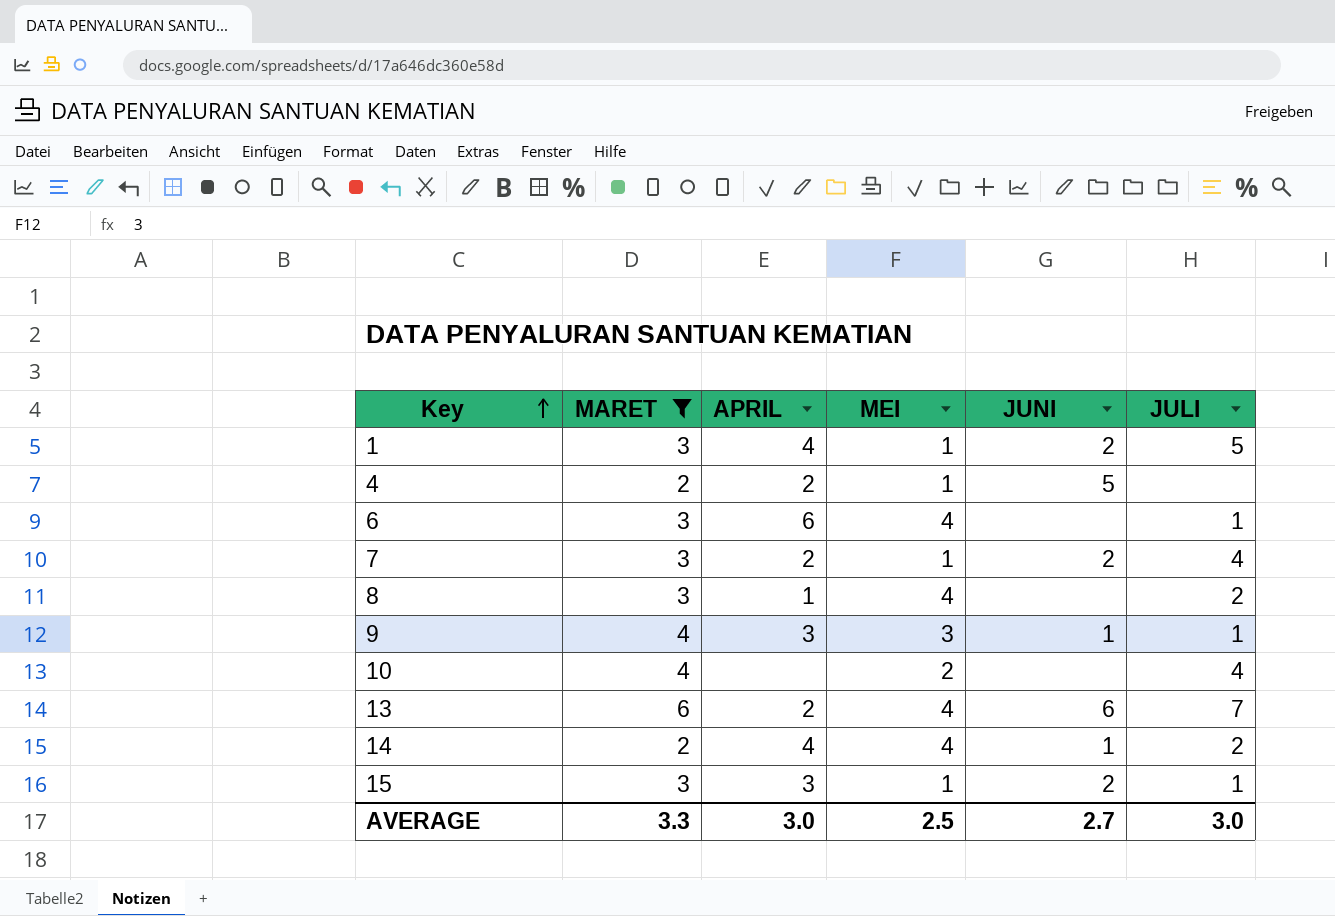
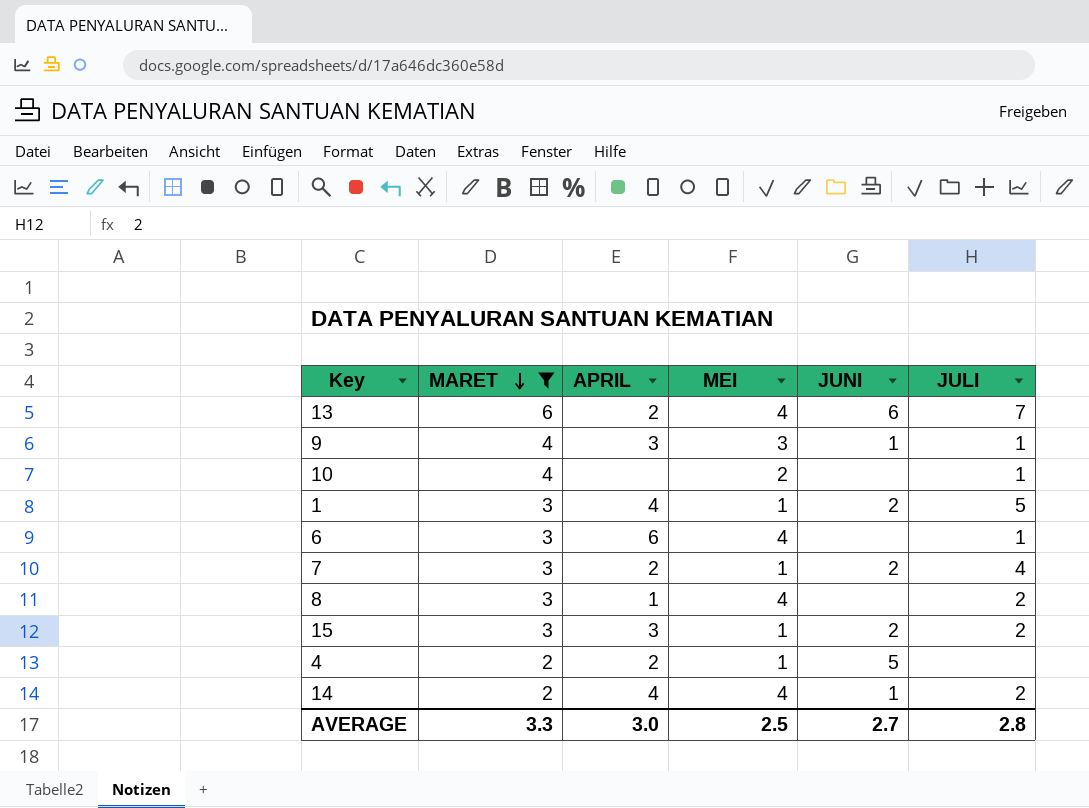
row order: Key ascending -> MARET descending
10 | JULI: 4 -> 1
15 | JULI: 1 -> 2
AVERAGE | JULI: 3.0 -> 2.8

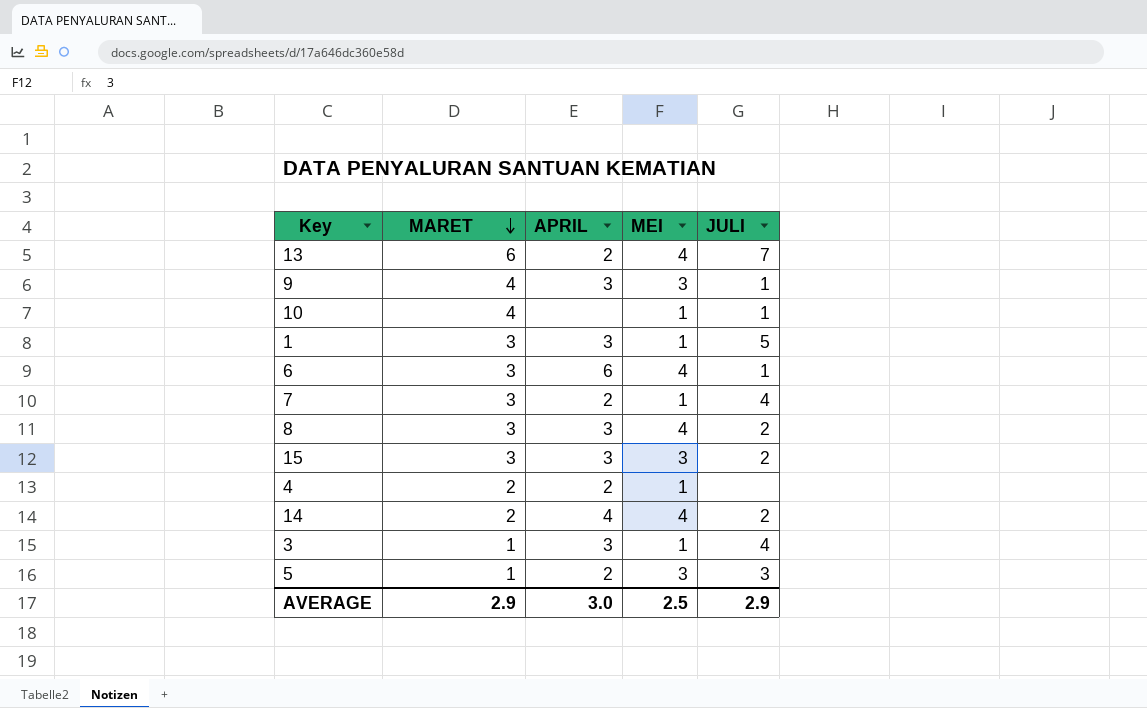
filter: MARET != 1 -> none
column JUNI | position: 5 -> none
10 | MEI: 2 -> 1
1 | APRIL: 4 -> 3
8 | APRIL: 1 -> 3
15 | MEI: 1 -> 3
AVERAGE | MARET: 3.3 -> 2.9
AVERAGE | JULI: 2.8 -> 2.9

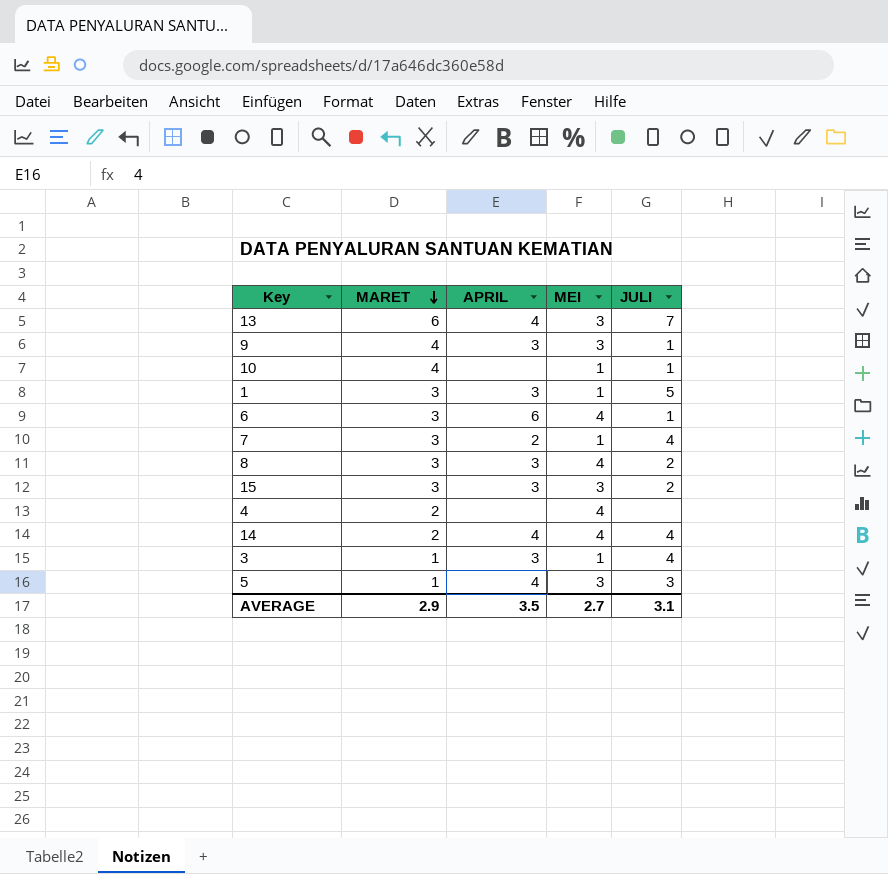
13 | APRIL: 2 -> 4
13 | MEI: 4 -> 3
4 | APRIL: 2 -> none
4 | MEI: 1 -> 4
14 | JULI: 2 -> 4
5 | APRIL: 2 -> 4
AVERAGE | APRIL: 3.0 -> 3.5
AVERAGE | MEI: 2.5 -> 2.7
AVERAGE | JULI: 2.9 -> 3.1

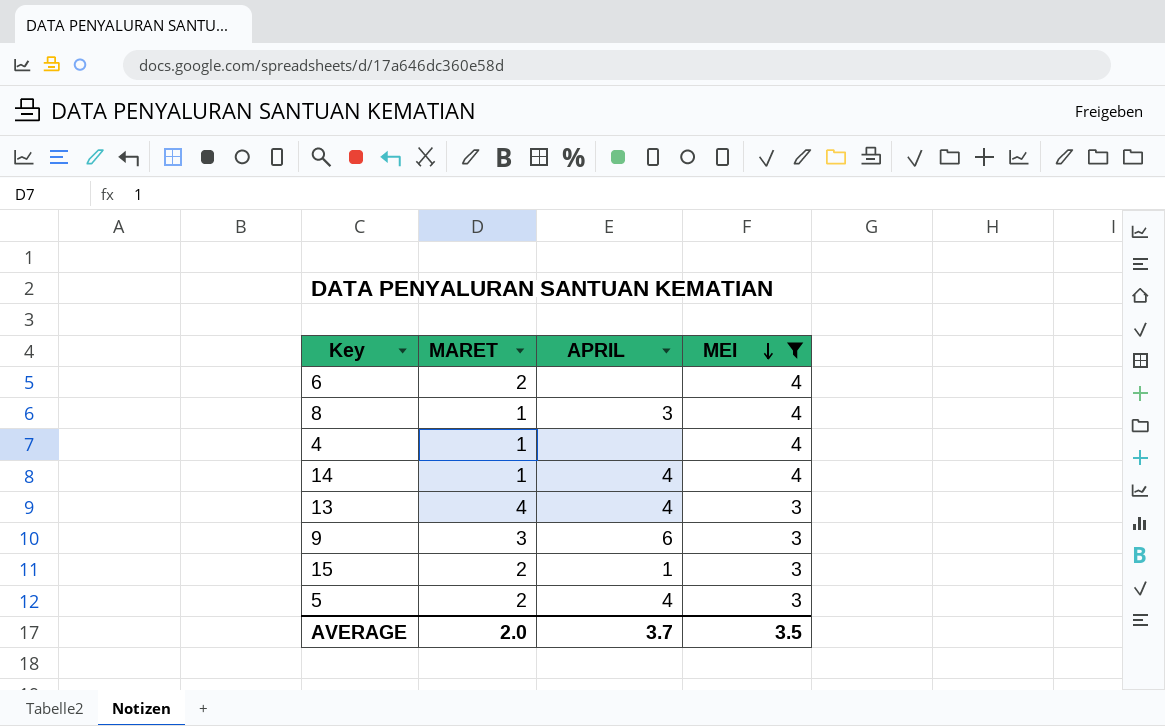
filter: none -> MEI != 1
row order: MARET descending -> MEI descending
column JULI | position: 5 -> none
6 | MARET: 3 -> 2
6 | APRIL: 6 -> none
8 | MARET: 3 -> 1
4 | MARET: 2 -> 1
14 | MARET: 2 -> 1
13 | MARET: 6 -> 4
9 | MARET: 4 -> 3
9 | APRIL: 3 -> 6
15 | MARET: 3 -> 2
15 | APRIL: 3 -> 1
5 | MARET: 1 -> 2
AVERAGE | MARET: 2.9 -> 2.0
AVERAGE | APRIL: 3.5 -> 3.7
AVERAGE | MEI: 2.7 -> 3.5

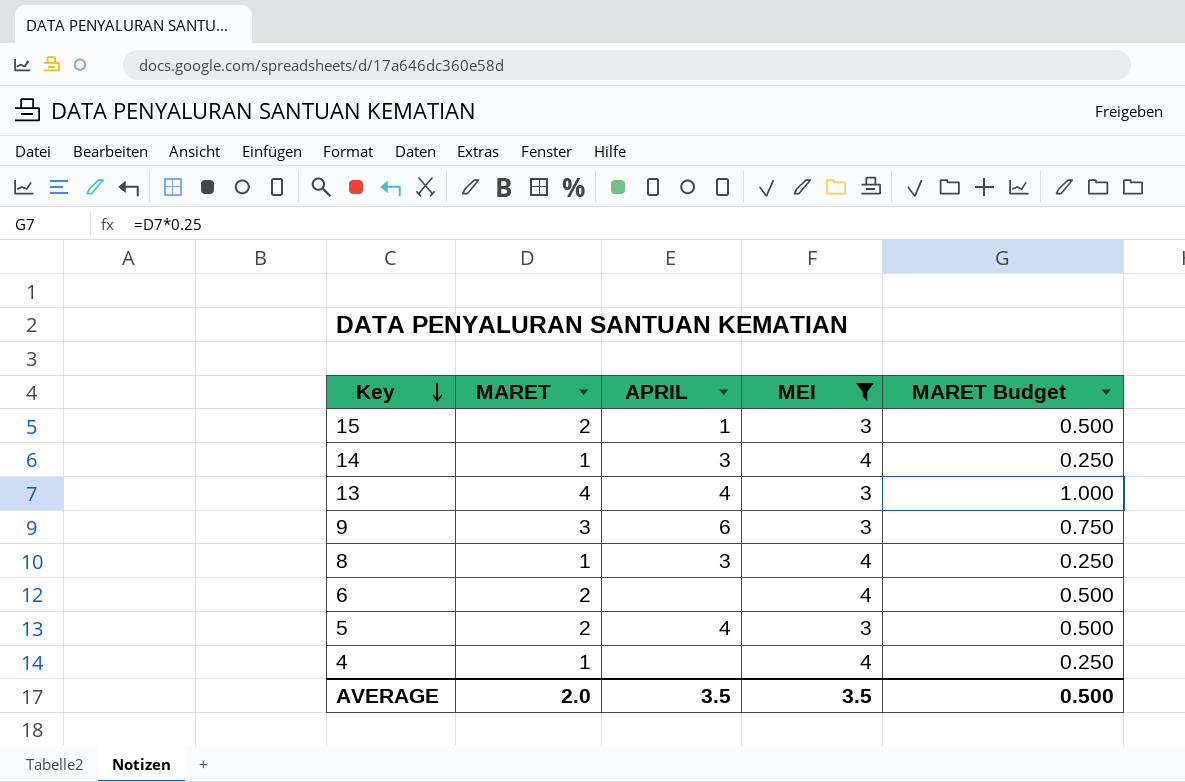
row order: MEI descending -> Key descending
column MARET Budget | formula: none -> [MARET] * 0.25
14 | APRIL: 4 -> 3
AVERAGE | APRIL: 3.7 -> 3.5

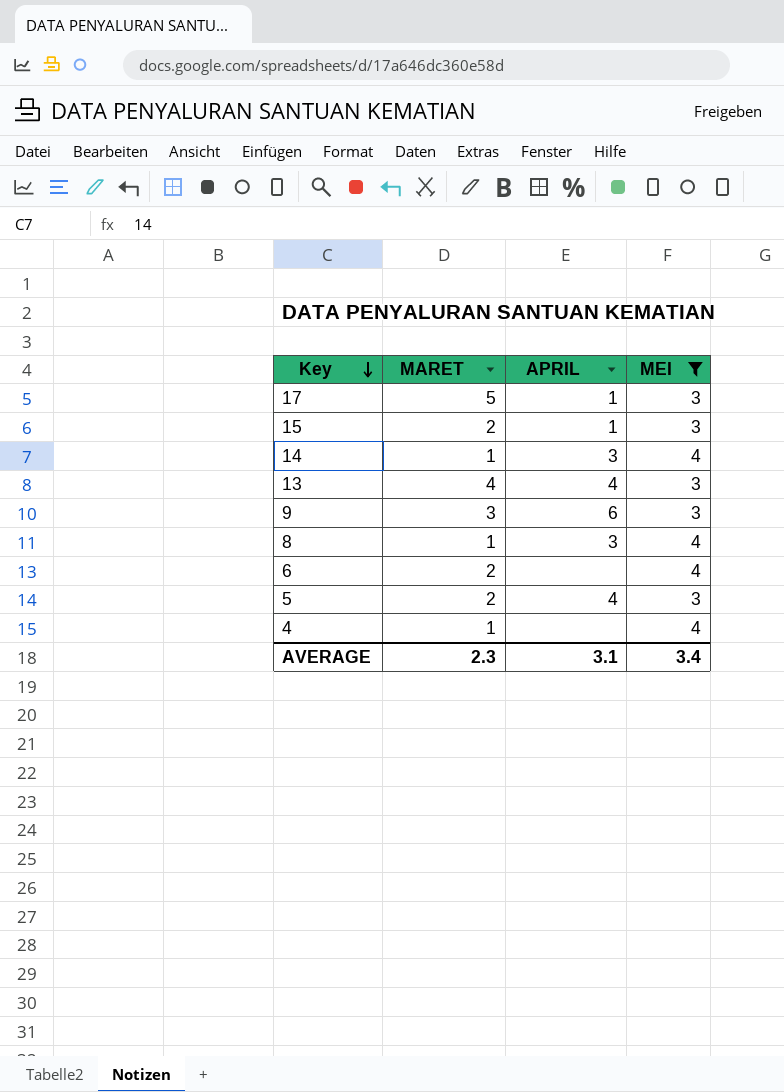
column MARET Budget | formula: [MARET] * 0.25 -> none
row 17: none -> 5 | 1 | 3
AVERAGE | MARET: 2.0 -> 2.3
AVERAGE | APRIL: 3.5 -> 3.1
AVERAGE | MEI: 3.5 -> 3.4

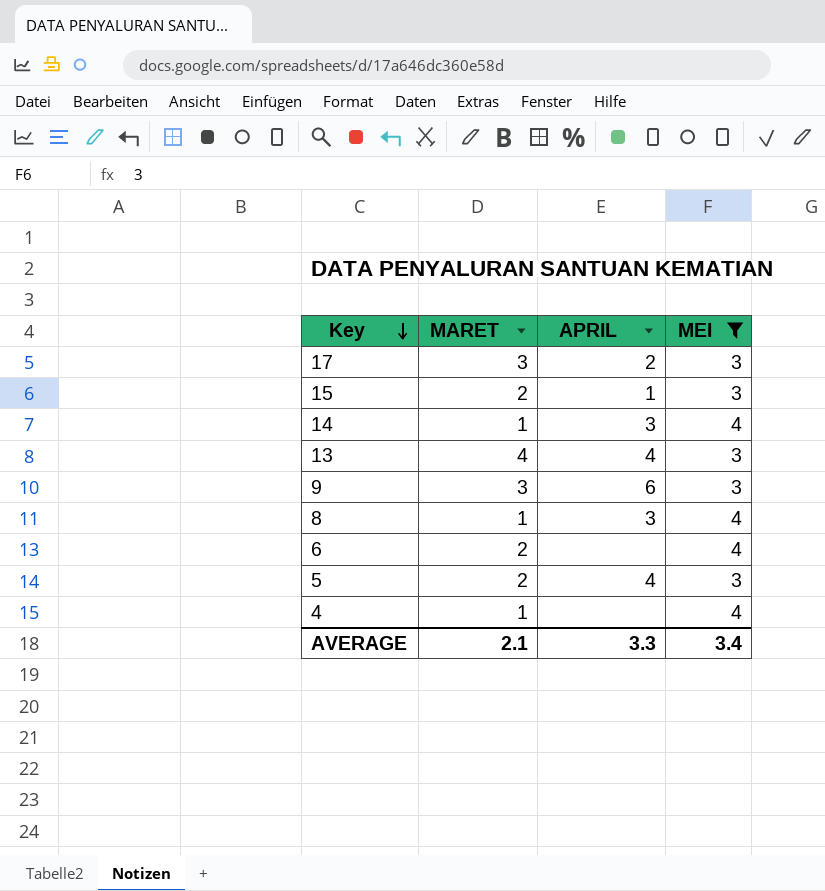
17 | MARET: 5 -> 3
17 | APRIL: 1 -> 2
AVERAGE | MARET: 2.3 -> 2.1
AVERAGE | APRIL: 3.1 -> 3.3

